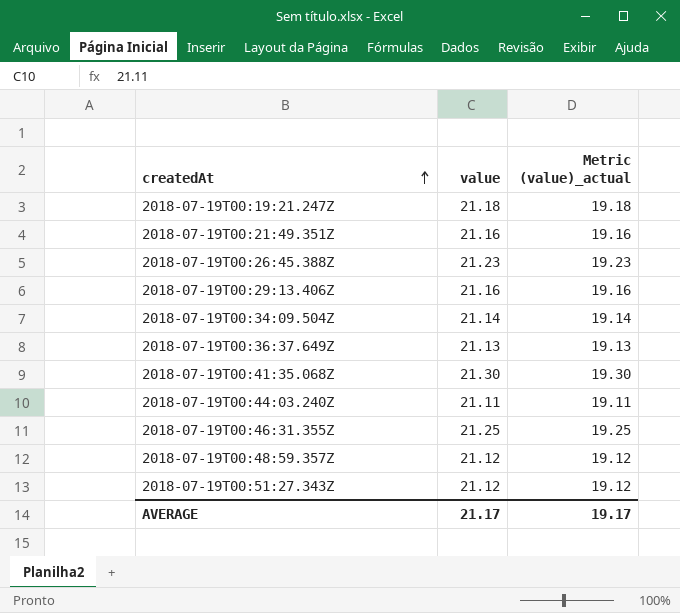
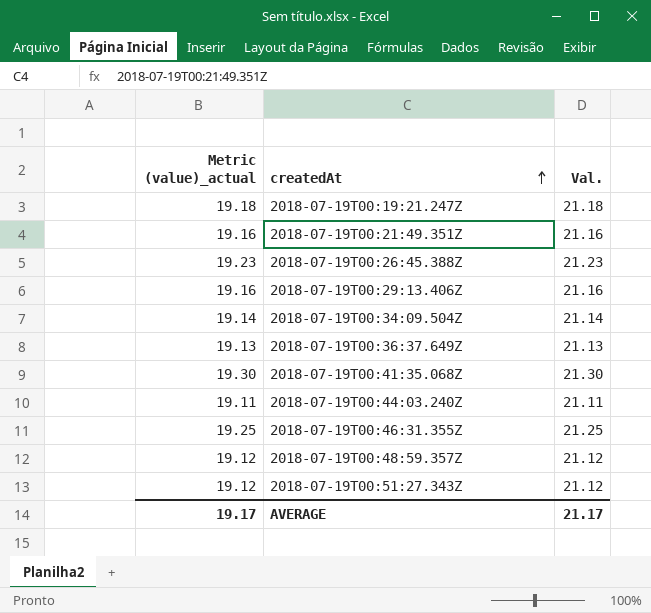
column Metric (value)_actual | position: 3 -> 1
column name: value -> Val.

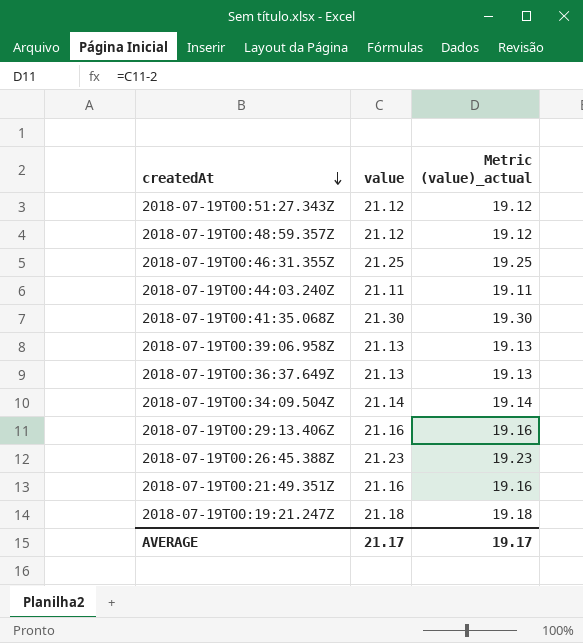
row order: createdAt ascending -> createdAt descending
column name: Val. -> value
column Metric (value)_actual | position: 1 -> 3
row 2018-07-19T00:39:06.958Z: none -> 21.13 | 19.13

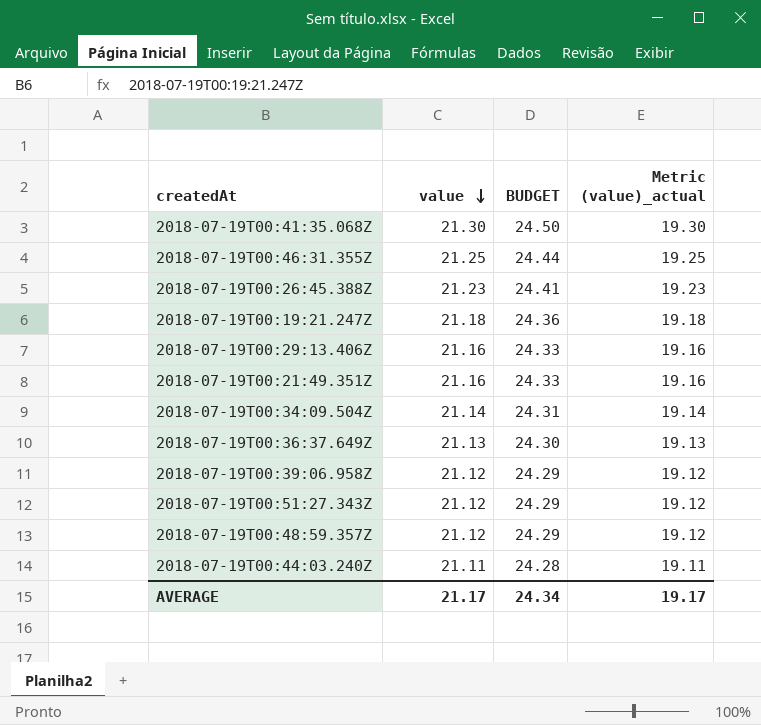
row order: createdAt descending -> value descending
column BUDGET | formula: none -> [value] * 1.15
2018-07-19T00:39:06.958Z | value: 21.13 -> 21.12
2018-07-19T00:39:06.958Z | Metric (value)_actual: 19.13 -> 19.12

